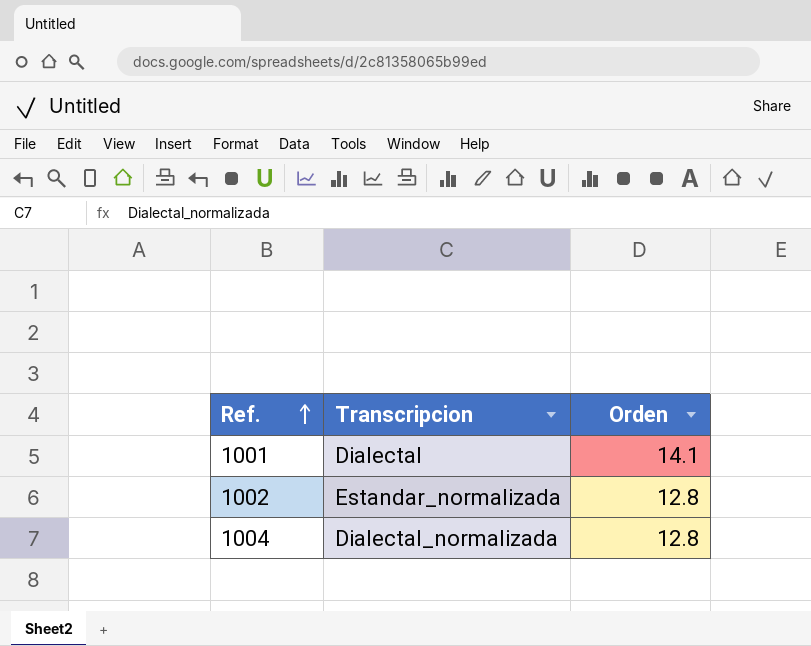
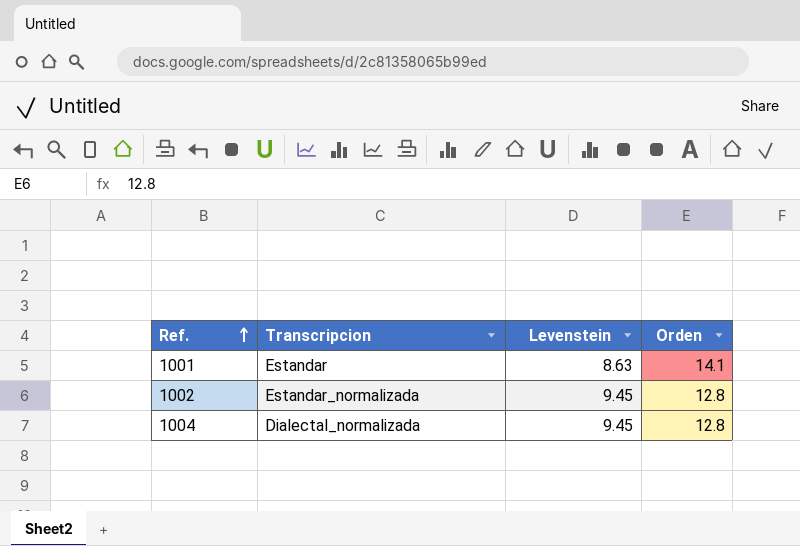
column Levenstein | position: none -> 3
1001 | Transcripcion: Dialectal -> Estandar

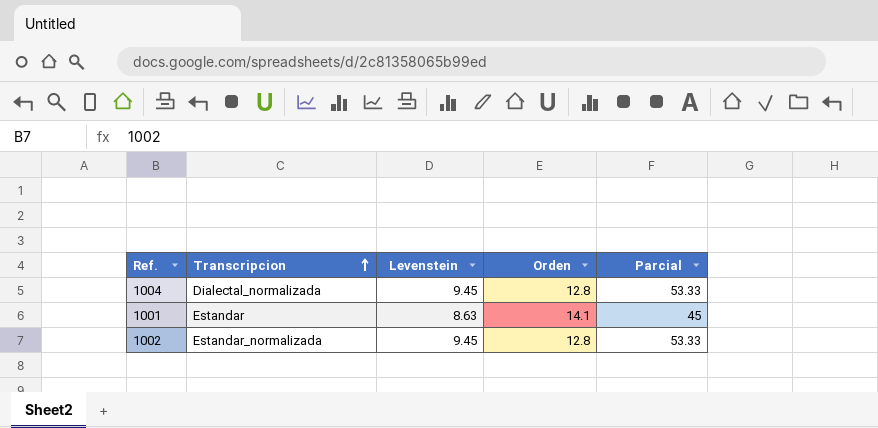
row order: Ref. ascending -> Transcripcion ascending
column Parcial | position: none -> 5

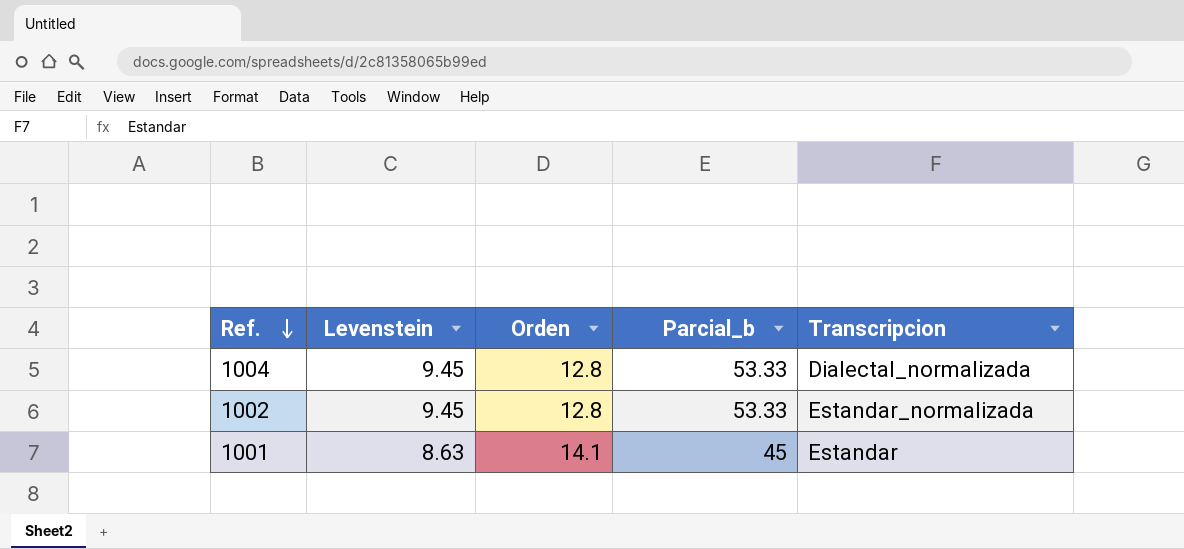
row order: Transcripcion ascending -> Ref. descending
column name: Parcial -> Parcial_b
column Transcripcion | position: 2 -> 5

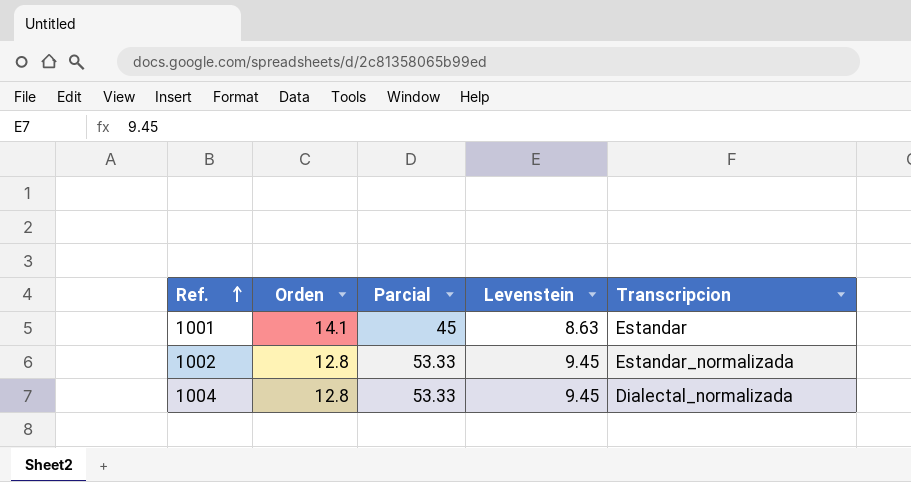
row order: Ref. descending -> Ref. ascending
column name: Parcial_b -> Parcial
column Levenstein | position: 2 -> 4

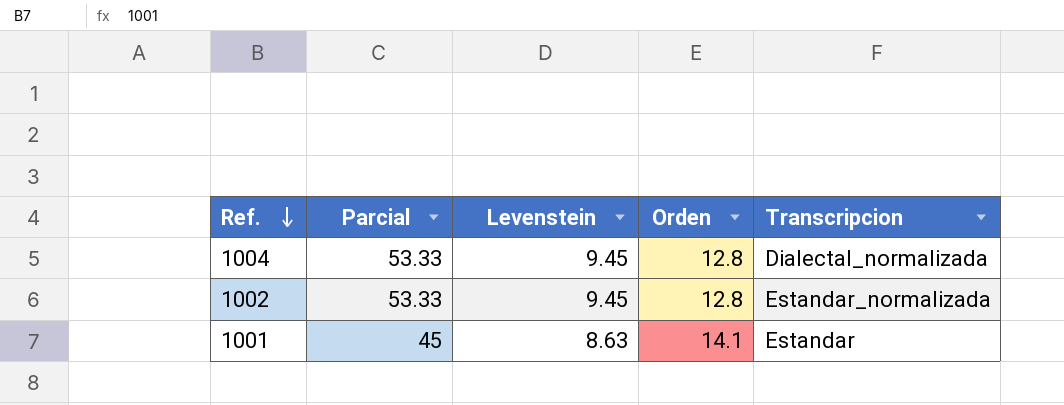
row order: Ref. ascending -> Ref. descending
column Orden | position: 2 -> 4

